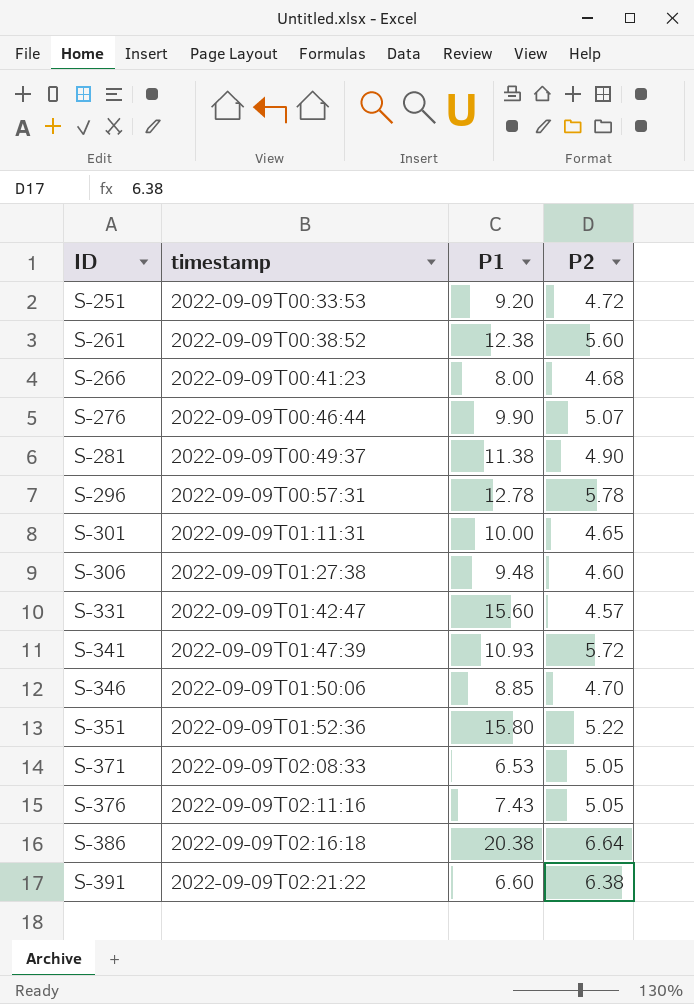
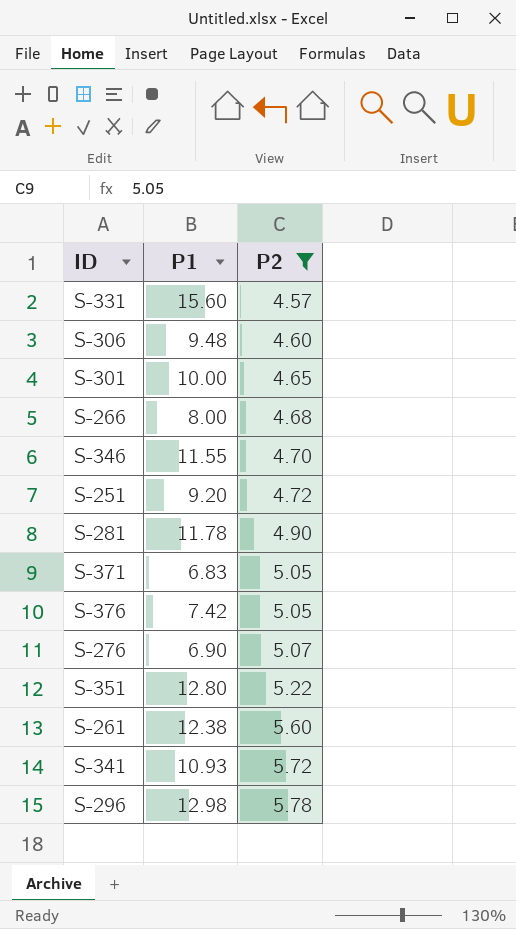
filter: none -> P2 <= 5.78
row order: ID ascending -> P2 ascending
column timestamp | position: 2 -> none
S-346 | P1: 8.85 -> 11.55
S-281 | P1: 11.38 -> 11.78
S-371 | P1: 6.53 -> 6.83
S-376 | P1: 7.43 -> 7.42
S-276 | P1: 9.90 -> 6.90
S-351 | P1: 15.80 -> 12.80
S-296 | P1: 12.78 -> 12.98

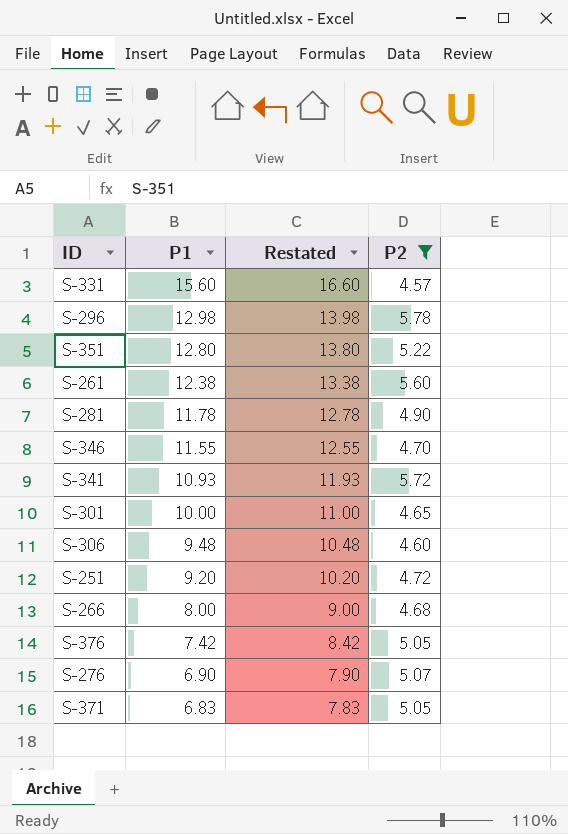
row order: P2 ascending -> P1 descending
column Restated | formula: none -> [P1] + 1

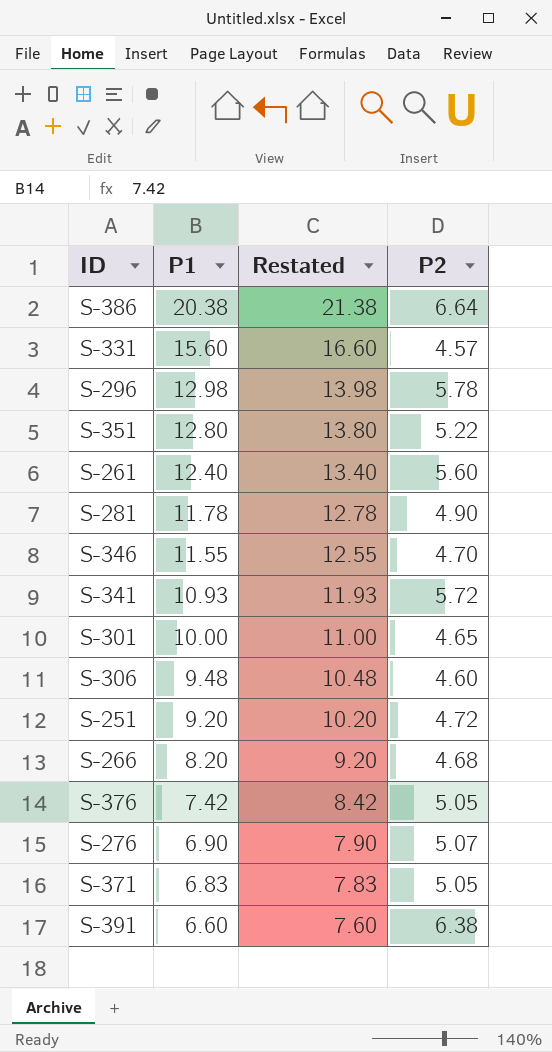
filter: P2 <= 5.78 -> none
S-261 | P1: 12.38 -> 12.40
S-261 | Restated: 13.38 -> 13.40
S-266 | P1: 8.00 -> 8.20
S-266 | Restated: 9.00 -> 9.20

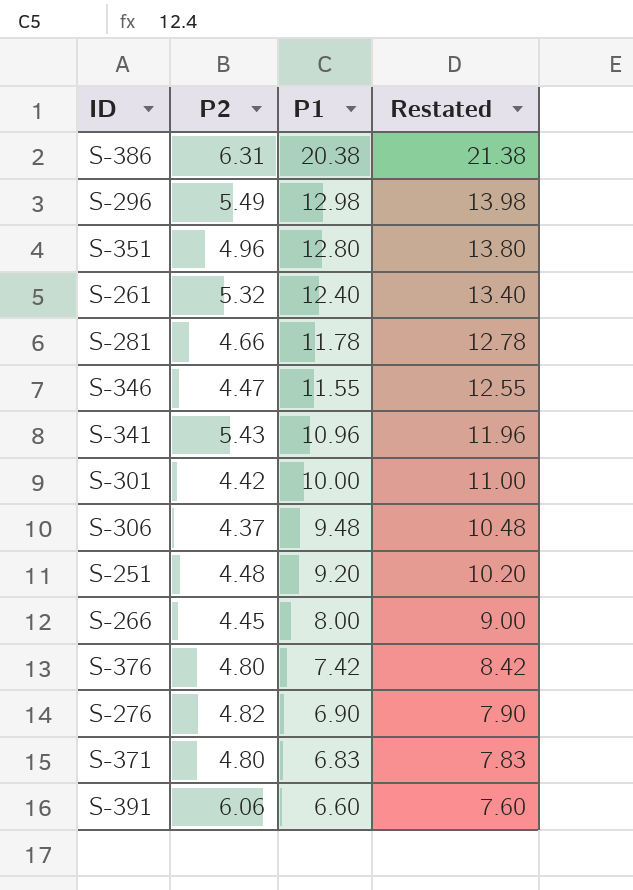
column P2 | position: 4 -> 2
row S-331: 15.60 | 16.60 | 4.57 -> none
S-386 | P2: 6.64 -> 6.31
S-296 | P2: 5.78 -> 5.49
S-351 | P2: 5.22 -> 4.96
S-261 | P2: 5.60 -> 5.32
S-281 | P2: 4.90 -> 4.66
S-346 | P2: 4.70 -> 4.47
S-341 | P2: 5.72 -> 5.43
S-341 | P1: 10.93 -> 10.96
S-341 | Restated: 11.93 -> 11.96
S-301 | P2: 4.65 -> 4.42
S-306 | P2: 4.60 -> 4.37
S-251 | P2: 4.72 -> 4.48
S-266 | P2: 4.68 -> 4.45
S-266 | P1: 8.20 -> 8.00
S-266 | Restated: 9.20 -> 9.00
S-376 | P2: 5.05 -> 4.80
S-276 | P2: 5.07 -> 4.82
S-371 | P2: 5.05 -> 4.80
S-391 | P2: 6.38 -> 6.06

